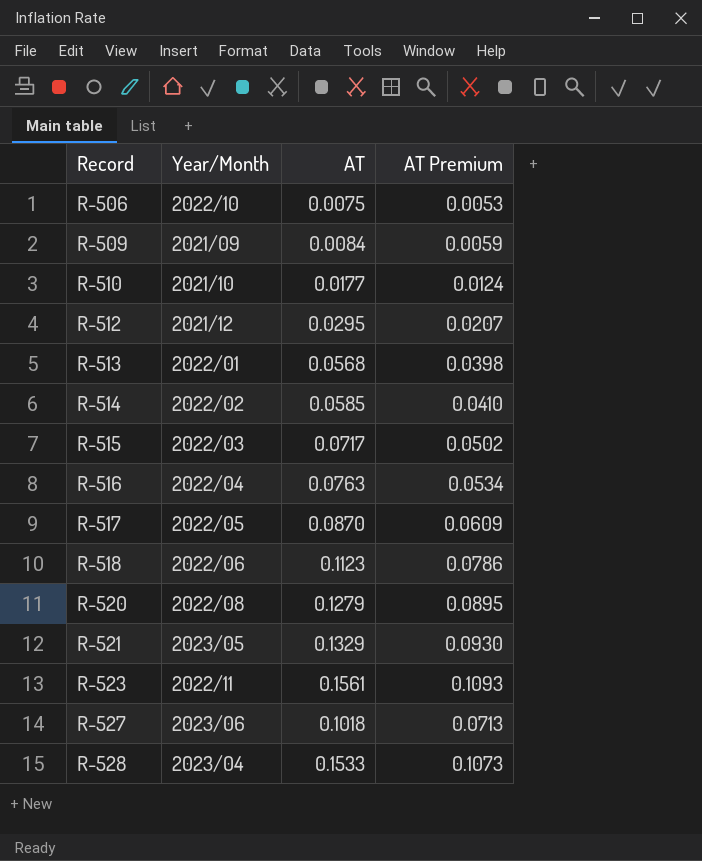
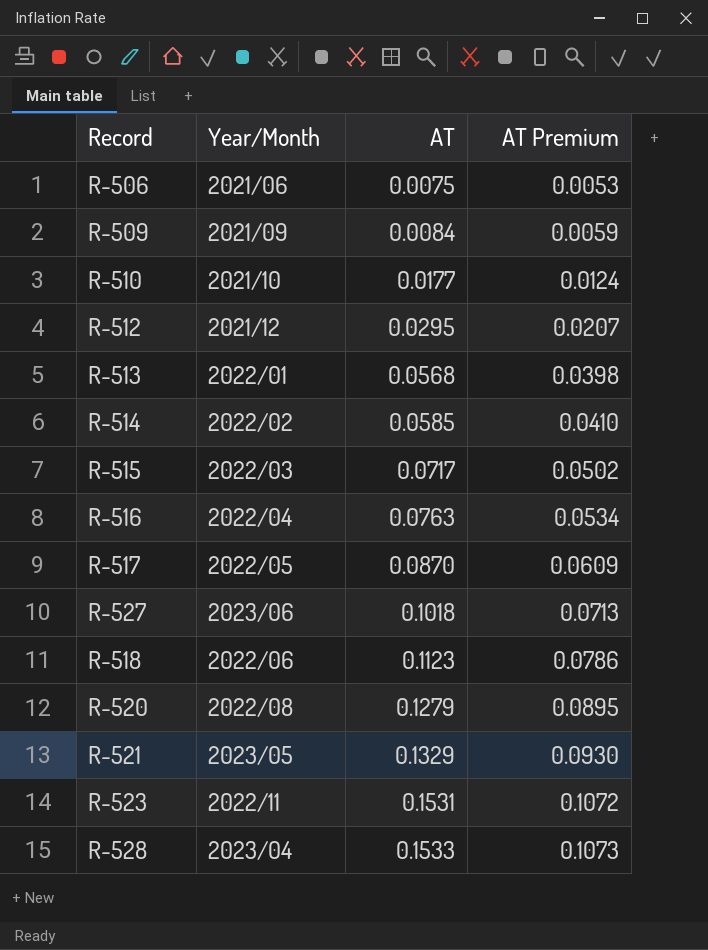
row order: Record ascending -> AT ascending
R-506 | Year/Month: 2022/10 -> 2021/06
R-523 | AT: 0.1561 -> 0.1531
R-523 | AT Premium: 0.1093 -> 0.1072

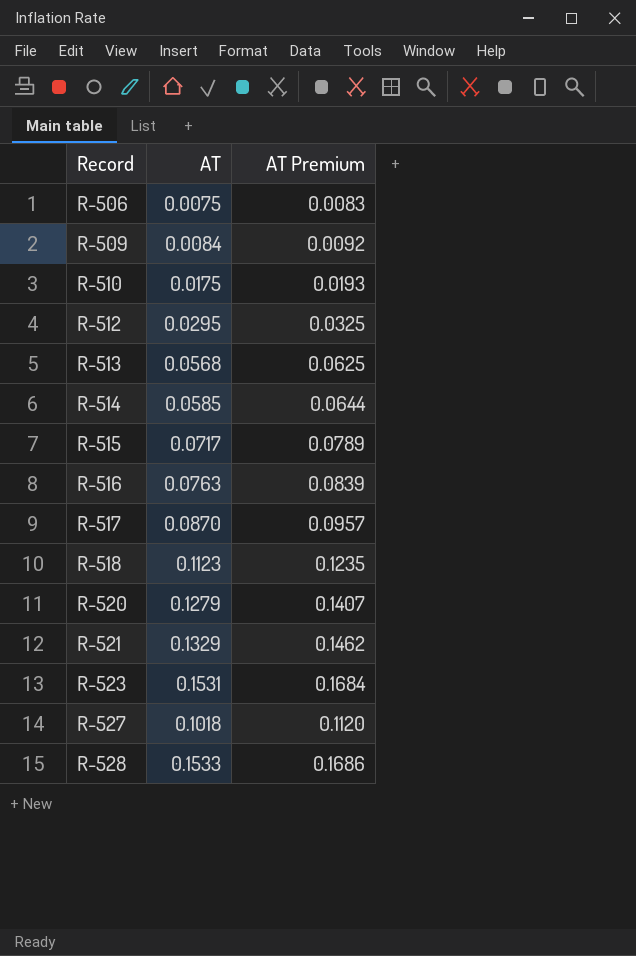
row order: AT ascending -> Record ascending
column Year/Month | position: 2 -> none
column AT Premium | formula: [AT] * 0.7 -> [AT] * 1.1
R-510 | AT: 0.0177 -> 0.0175

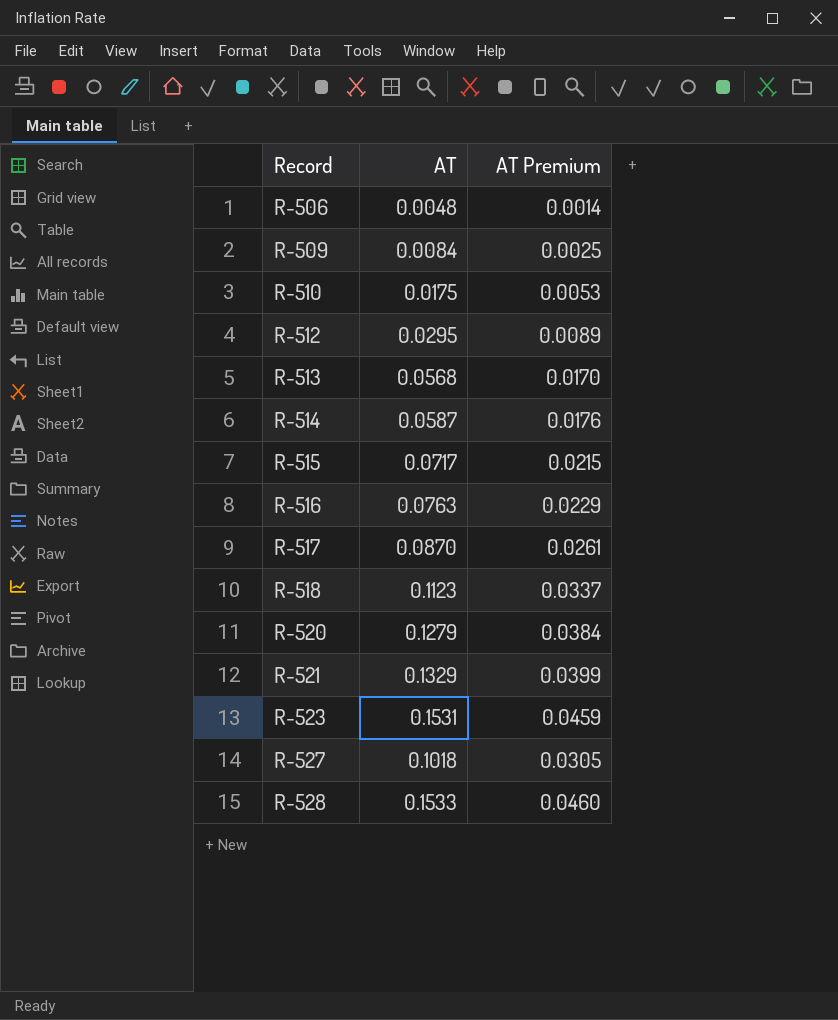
column AT Premium | formula: [AT] * 1.1 -> [AT] * 0.3
R-506 | AT: 0.0075 -> 0.0048
R-514 | AT: 0.0585 -> 0.0587

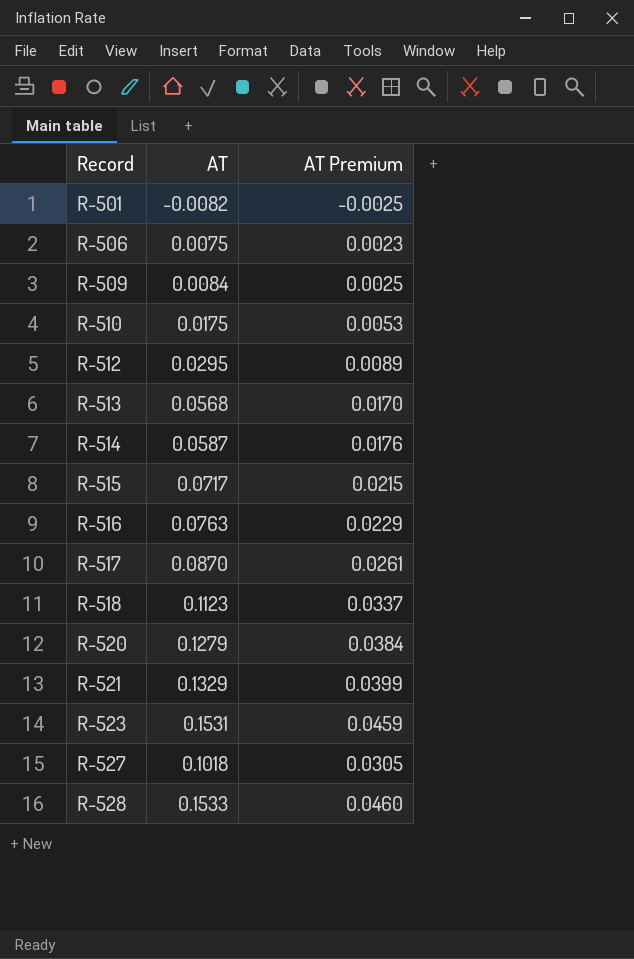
row R-501: none -> -0.0082 | -0.0025
R-506 | AT: 0.0048 -> 0.0075
R-506 | AT Premium: 0.0014 -> 0.0023

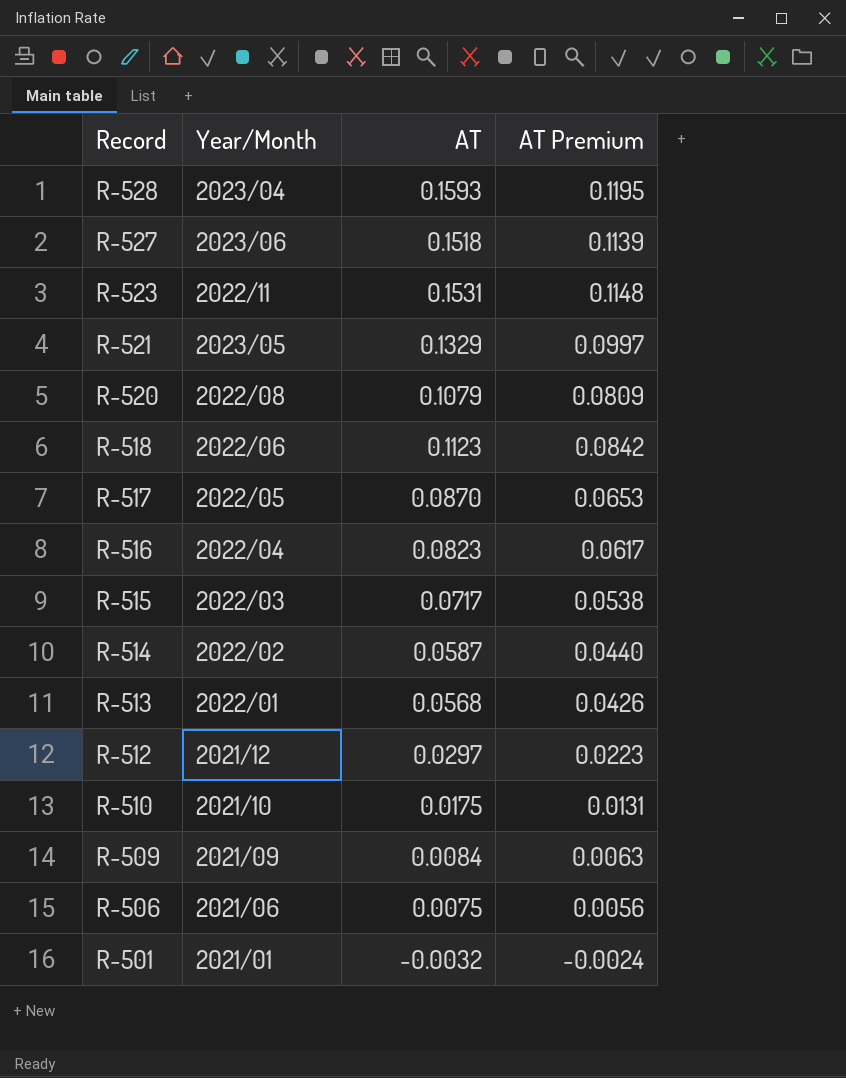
row order: Record ascending -> Record descending
column Year/Month | position: none -> 2
column AT Premium | formula: [AT] * 0.3 -> [AT] * 0.75
R-528 | AT: 0.1533 -> 0.1593
R-527 | AT: 0.1018 -> 0.1518
R-520 | AT: 0.1279 -> 0.1079
R-516 | AT: 0.0763 -> 0.0823
R-512 | AT: 0.0295 -> 0.0297
R-501 | AT: -0.0082 -> -0.0032

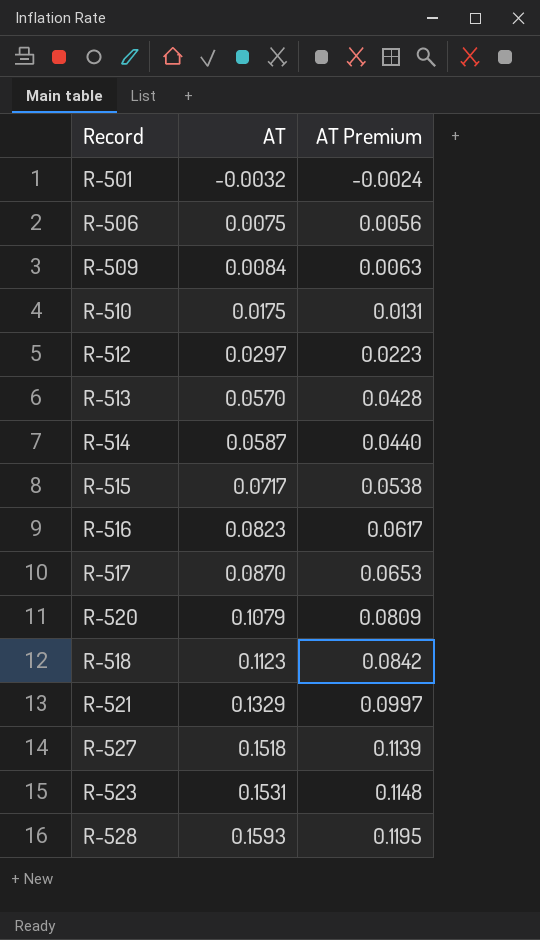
row order: Record descending -> AT ascending
column Year/Month | position: 2 -> none
R-513 | AT: 0.0568 -> 0.0570
R-513 | AT Premium: 0.0426 -> 0.0428

